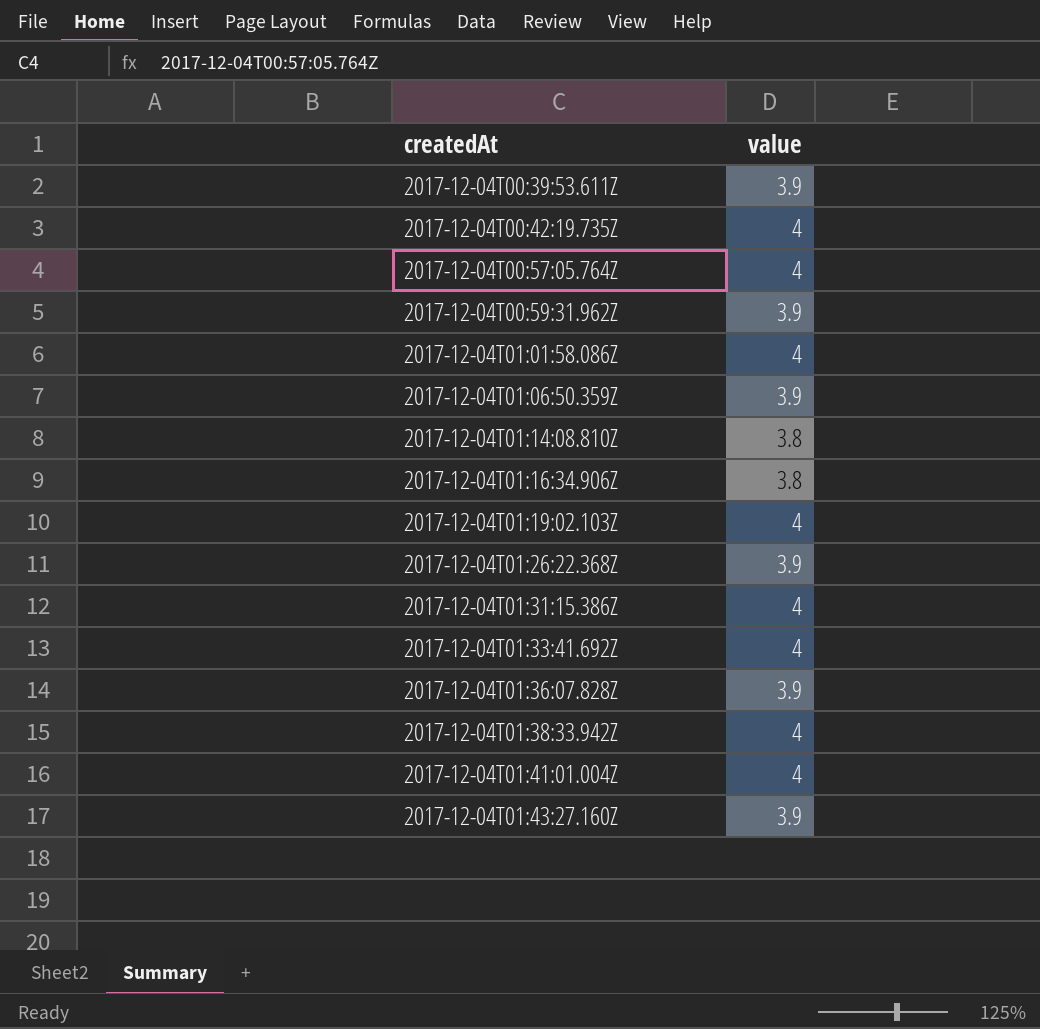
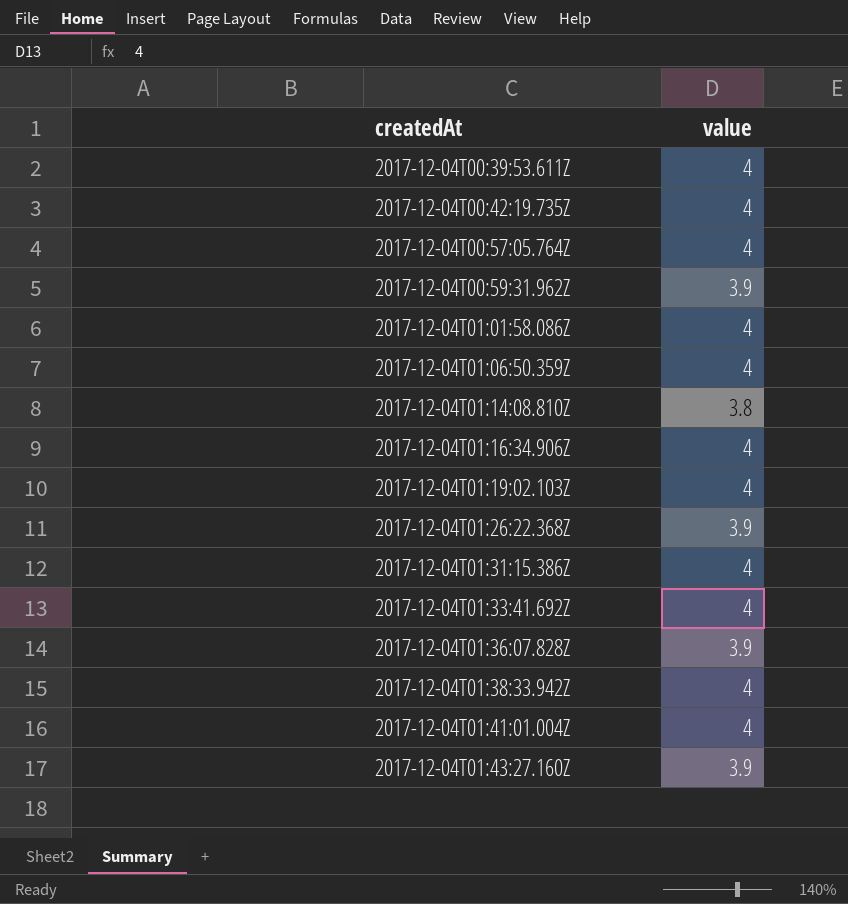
2017-12-04T00:39:53.611Z | value: 3.9 -> 4
2017-12-04T01:06:50.359Z | value: 3.9 -> 4
2017-12-04T01:16:34.906Z | value: 3.8 -> 4

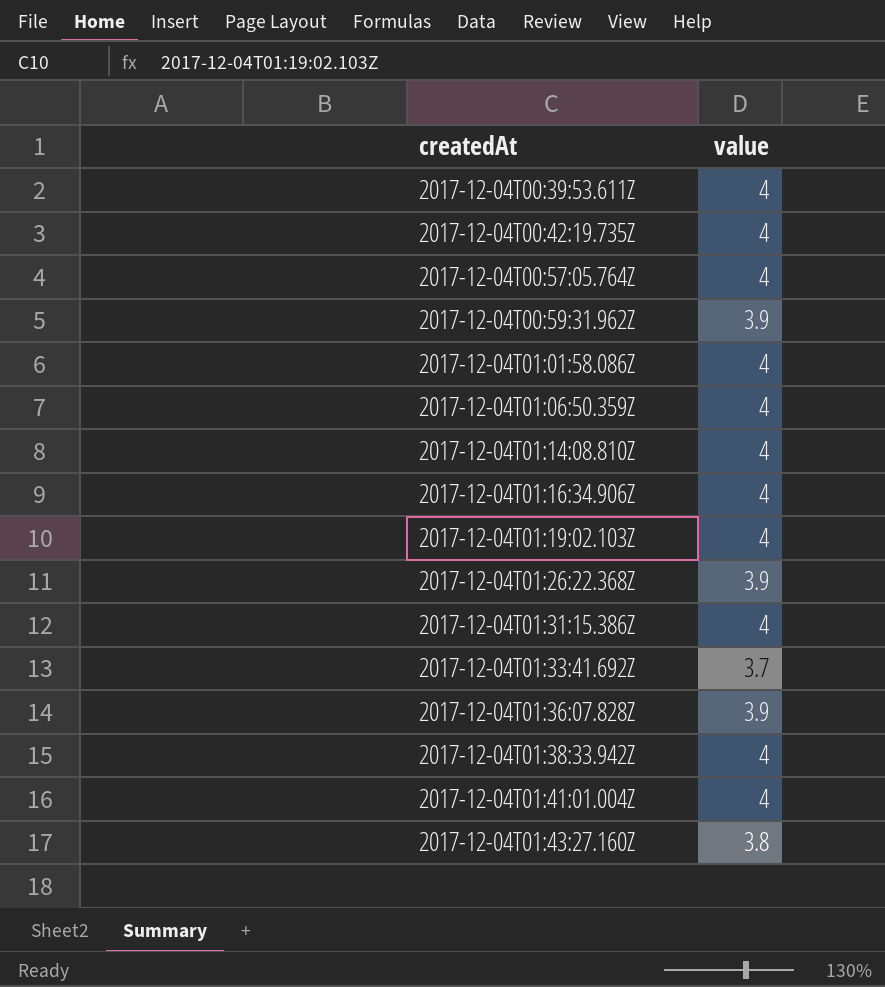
2017-12-04T01:14:08.810Z | value: 3.8 -> 4
2017-12-04T01:33:41.692Z | value: 4 -> 3.7
2017-12-04T01:43:27.160Z | value: 3.9 -> 3.8

